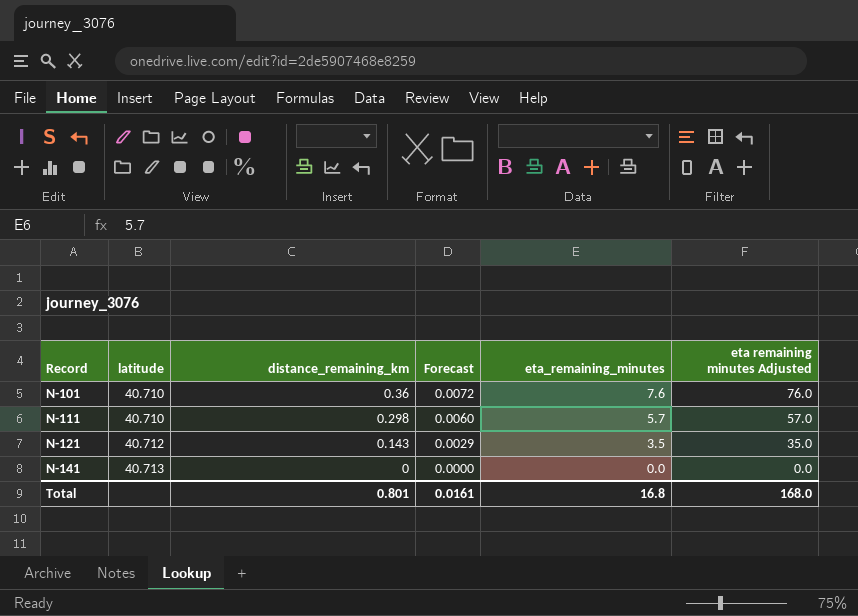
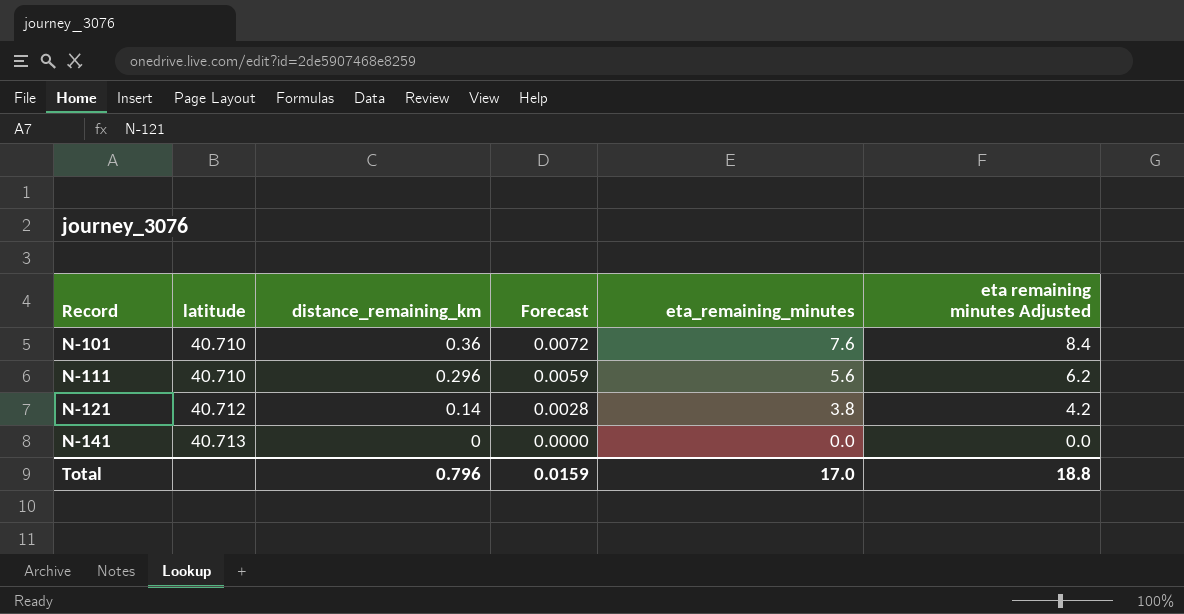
column eta remaining minutes Adjusted | formula: [eta_remaining_minutes] * 10 -> [eta_remaining_minutes] * 1.1
N-111 | distance_remaining_km: 0.298 -> 0.296
N-111 | Forecast: 0.0060 -> 0.0059
N-111 | eta_remaining_minutes: 5.7 -> 5.6
N-121 | distance_remaining_km: 0.143 -> 0.14
N-121 | Forecast: 0.0029 -> 0.0028
N-121 | eta_remaining_minutes: 3.5 -> 3.8
Total | distance_remaining_km: 0.801 -> 0.796
Total | Forecast: 0.0161 -> 0.0159
Total | eta_remaining_minutes: 16.8 -> 17.0
Total | eta remaining minutes Adjusted: 168.0 -> 18.8

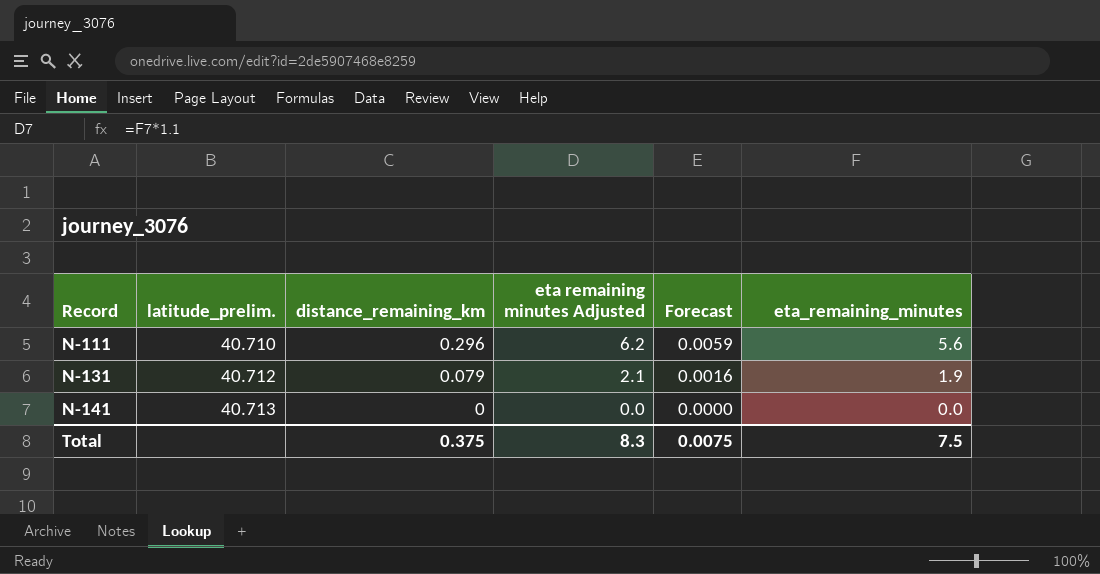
column name: latitude -> latitude_prelim.
column eta remaining minutes Adjusted | position: 6 -> 4
row N-101: 40.710 | 0.36 | 0.0072 | 7.6 | 8.4 -> none
row N-121: 40.712 | 0.14 | 0.0028 | 3.8 | 4.2 -> none
row N-131: none -> 40.712 | 0.079 | 2.1 | 0.0016 | 1.9
Total | distance_remaining_km: 0.796 -> 0.375
Total | eta remaining minutes Adjusted: 18.8 -> 8.3
Total | Forecast: 0.0159 -> 0.0075
Total | eta_remaining_minutes: 17.0 -> 7.5

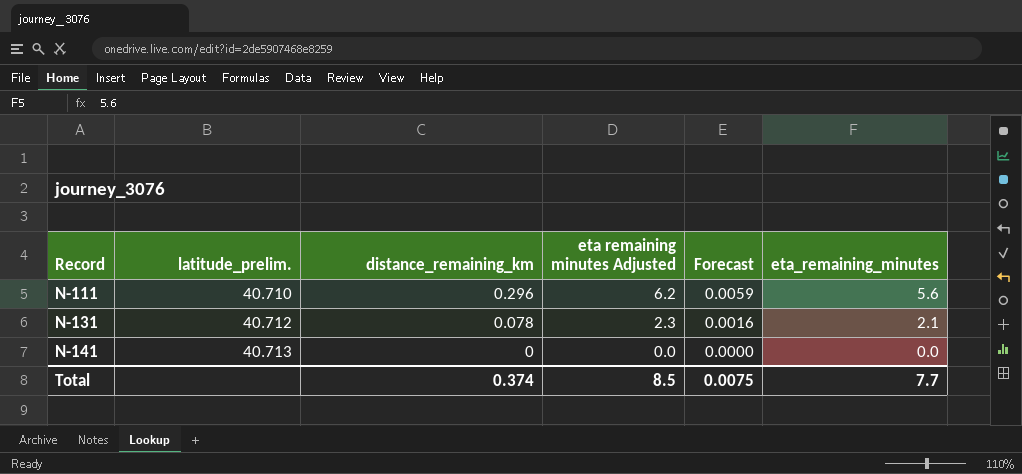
N-131 | distance_remaining_km: 0.079 -> 0.078
N-131 | eta remaining minutes Adjusted: 2.1 -> 2.3
N-131 | eta_remaining_minutes: 1.9 -> 2.1
Total | distance_remaining_km: 0.375 -> 0.374
Total | eta remaining minutes Adjusted: 8.3 -> 8.5
Total | eta_remaining_minutes: 7.5 -> 7.7

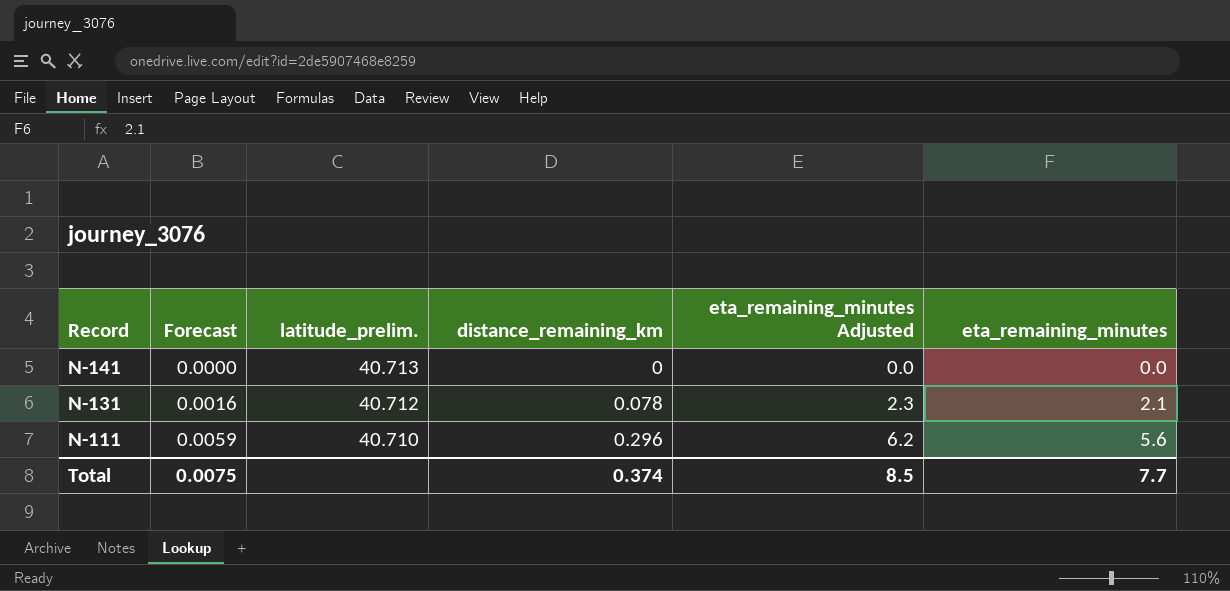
row order: Record ascending -> Record descending
column Forecast | position: 5 -> 2
column name: eta remaining minutes Adjusted -> eta_remaining_minutes Adjusted

